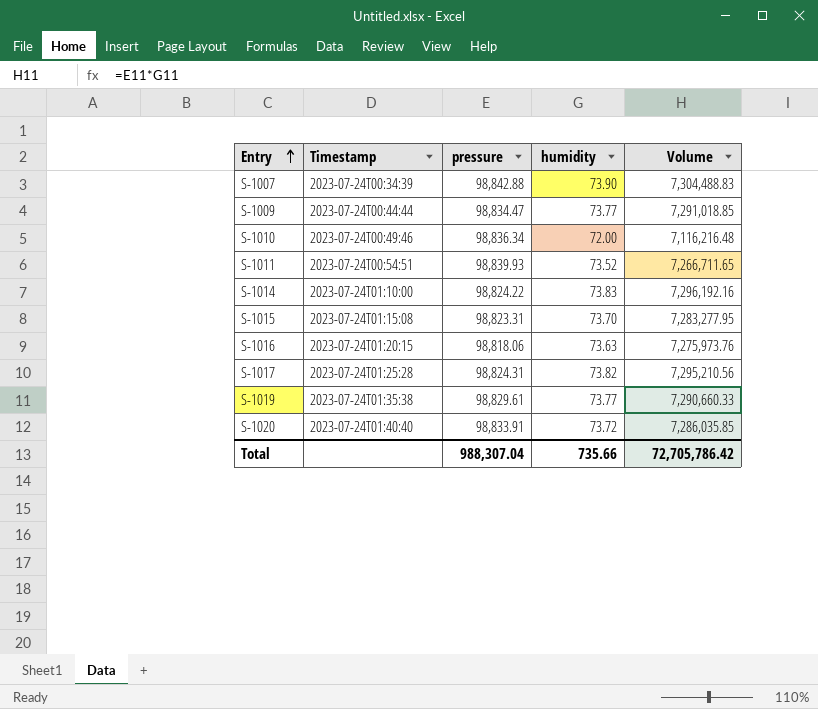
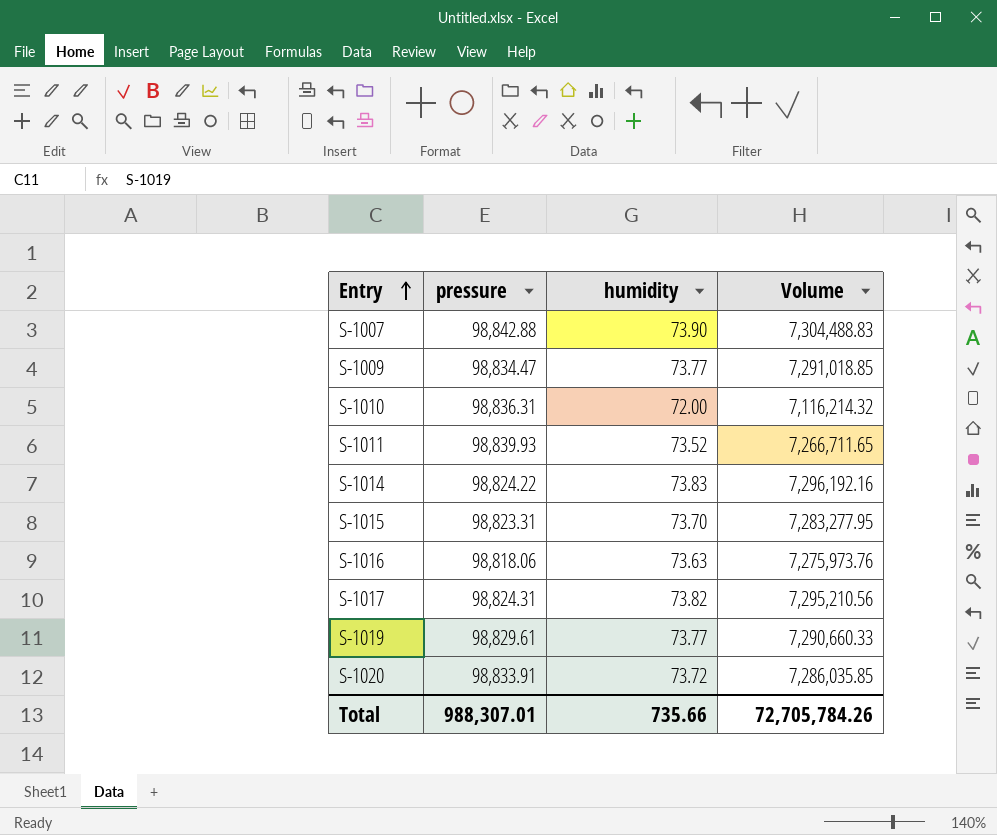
column Timestamp | position: 2 -> none
S-1010 | pressure: 98,836.34 -> 98,836.31
S-1010 | Volume: 7,116,216.48 -> 7,116,214.32
Total | pressure: 988,307.04 -> 988,307.01
Total | Volume: 72,705,786.42 -> 72,705,784.26

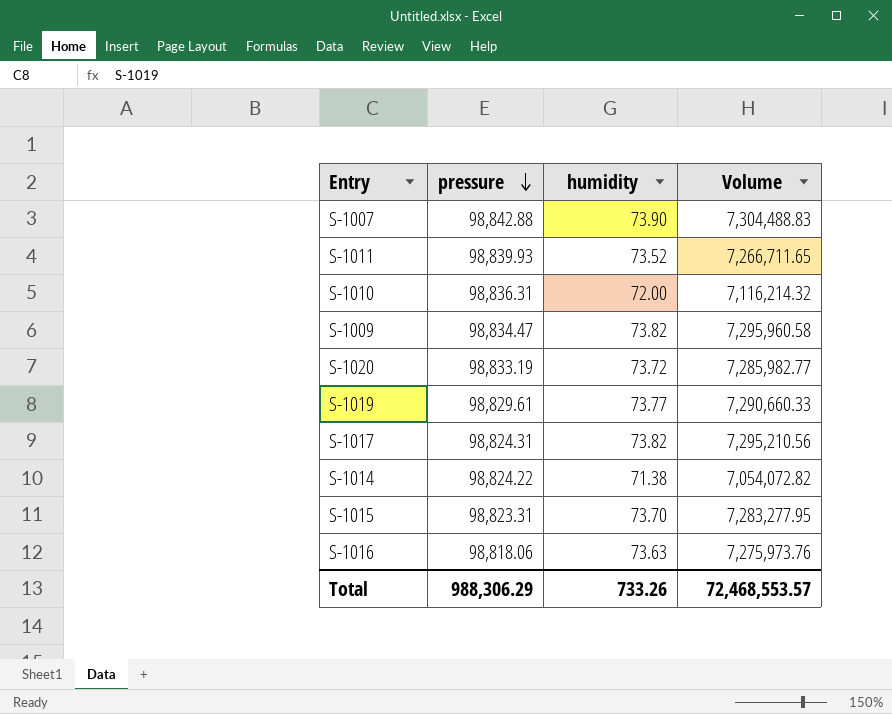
row order: Entry ascending -> pressure descending
S-1009 | humidity: 73.77 -> 73.82
S-1009 | Volume: 7,291,018.85 -> 7,295,960.58
S-1020 | pressure: 98,833.91 -> 98,833.19
S-1020 | Volume: 7,286,035.85 -> 7,285,982.77
S-1014 | humidity: 73.83 -> 71.38
S-1014 | Volume: 7,296,192.16 -> 7,054,072.82
Total | pressure: 988,307.01 -> 988,306.29
Total | humidity: 735.66 -> 733.26
Total | Volume: 72,705,784.26 -> 72,468,553.57

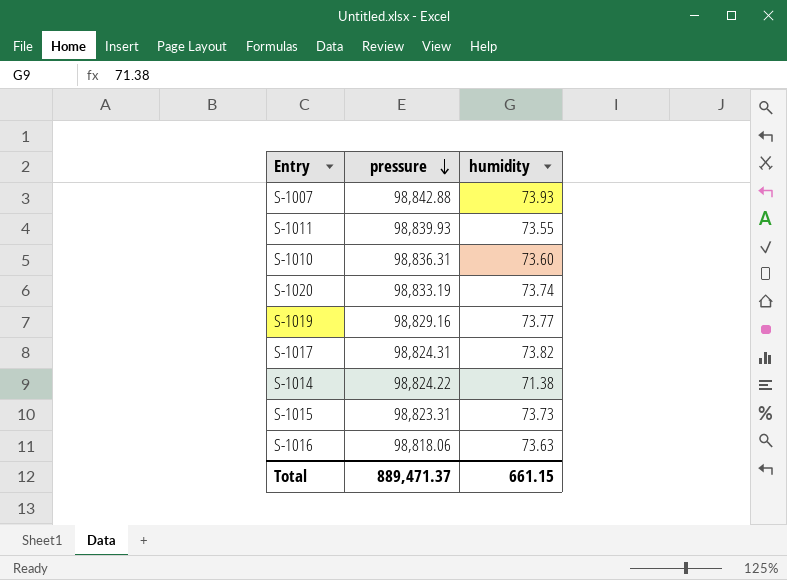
column Volume | formula: [pressure] * [humidity] -> none
row S-1009: 98,834.47 | 73.82 | 7,295,960.58 -> none
S-1007 | humidity: 73.90 -> 73.93
S-1011 | humidity: 73.52 -> 73.55
S-1010 | humidity: 72.00 -> 73.60
S-1020 | humidity: 73.72 -> 73.74
S-1019 | pressure: 98,829.61 -> 98,829.16
S-1015 | humidity: 73.70 -> 73.73
Total | pressure: 988,306.29 -> 889,471.37
Total | humidity: 733.26 -> 661.15

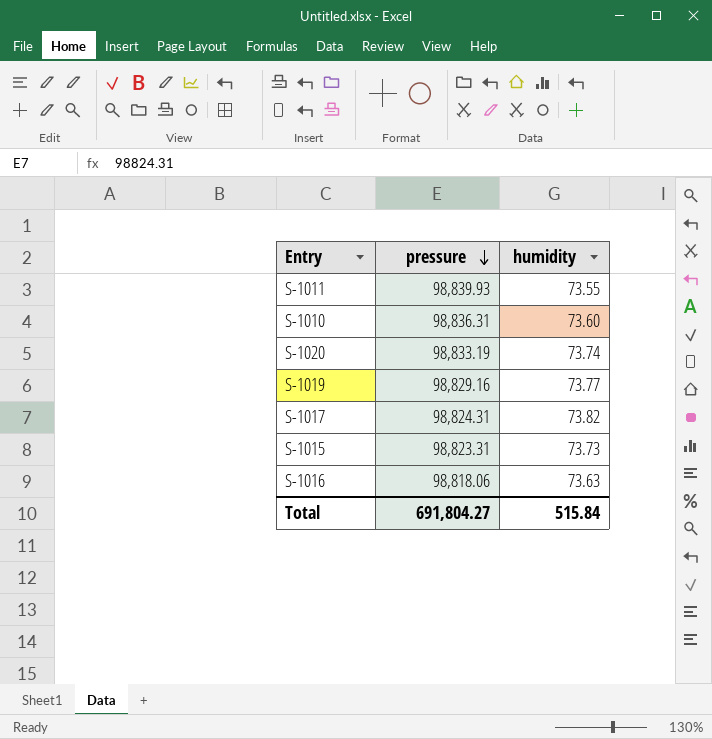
row S-1007: 98,842.88 | 73.93 -> none
row S-1014: 98,824.22 | 71.38 -> none
Total | pressure: 889,471.37 -> 691,804.27
Total | humidity: 661.15 -> 515.84

